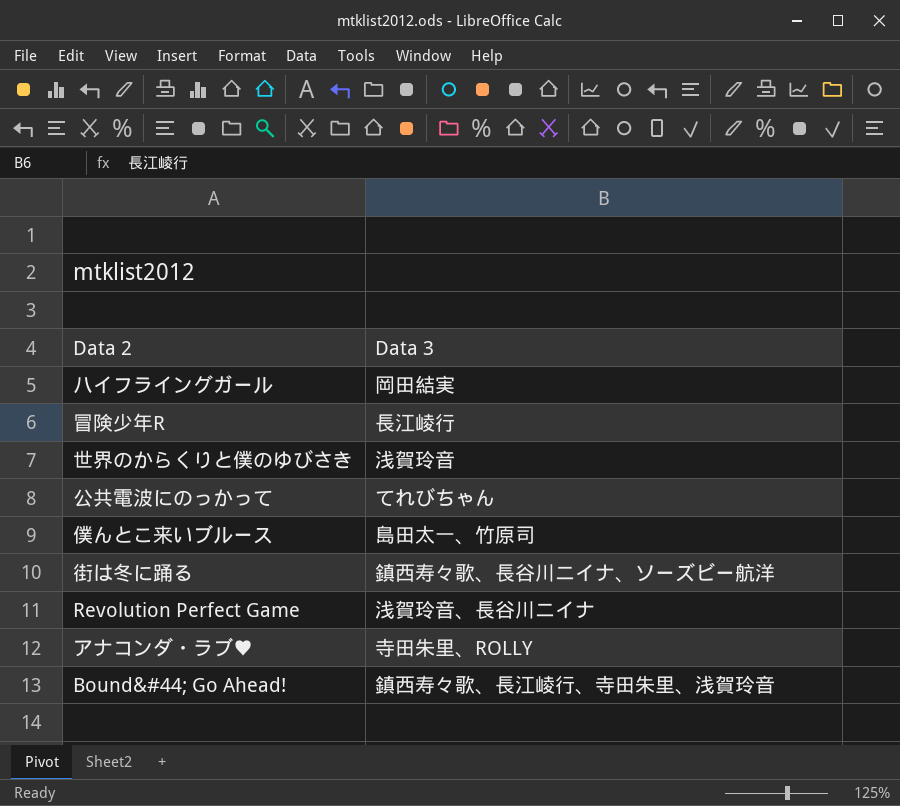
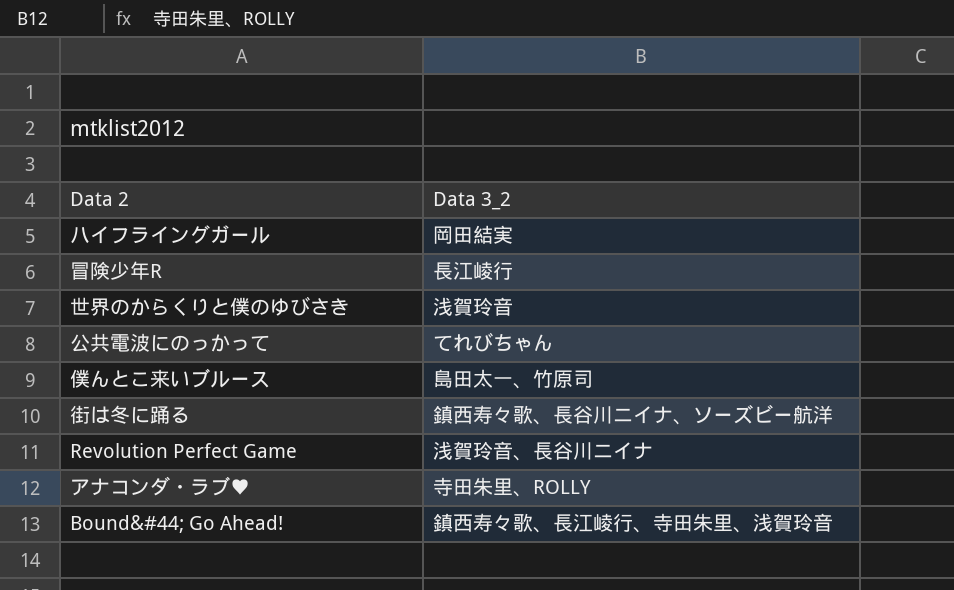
column name: Data 3 -> Data 3_2

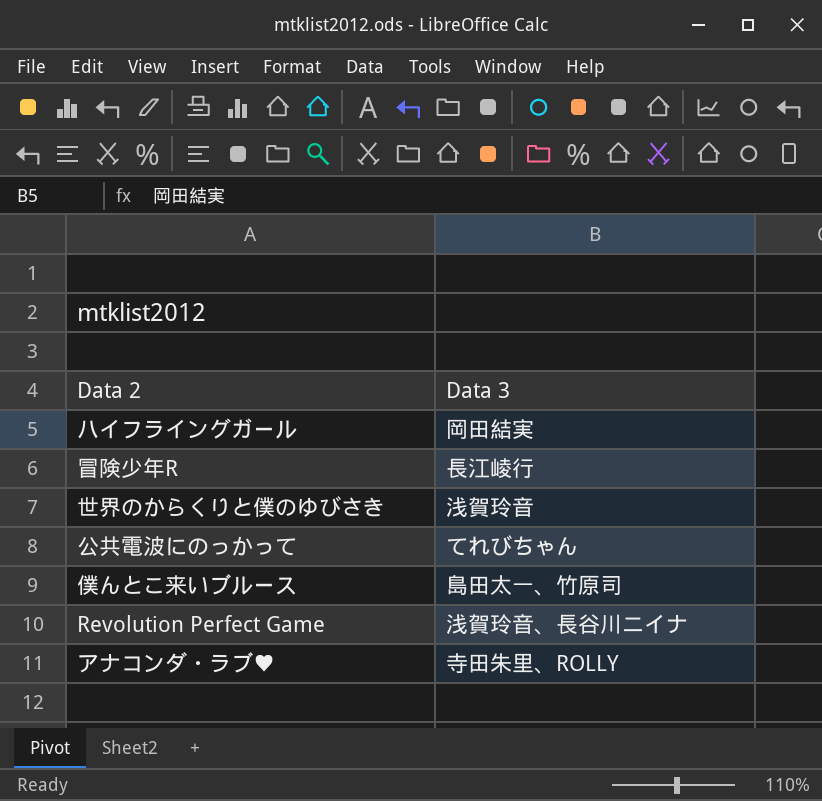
column name: Data 3_2 -> Data 3
row 街は冬に踊る: 鎮西寿々歌、長谷川ニイナ、ソーズビー航洋 -> none
row Bound&#44; Go Ahead!: 鎮西寿々歌、長江崚行、寺田朱里、浅賀玲音 -> none

